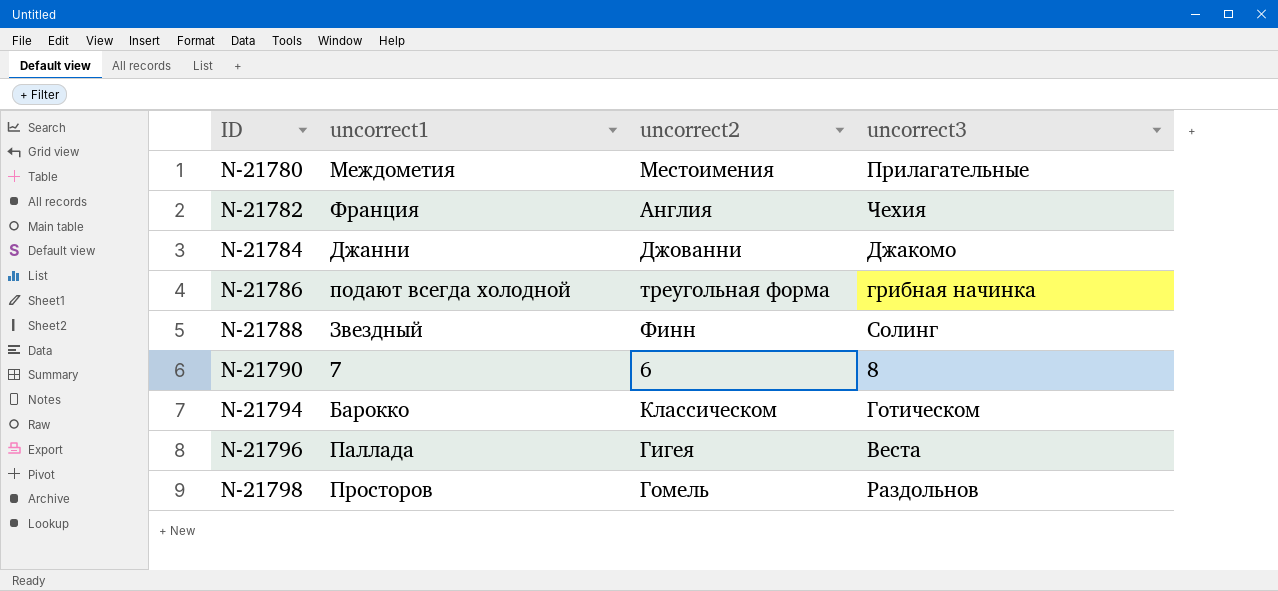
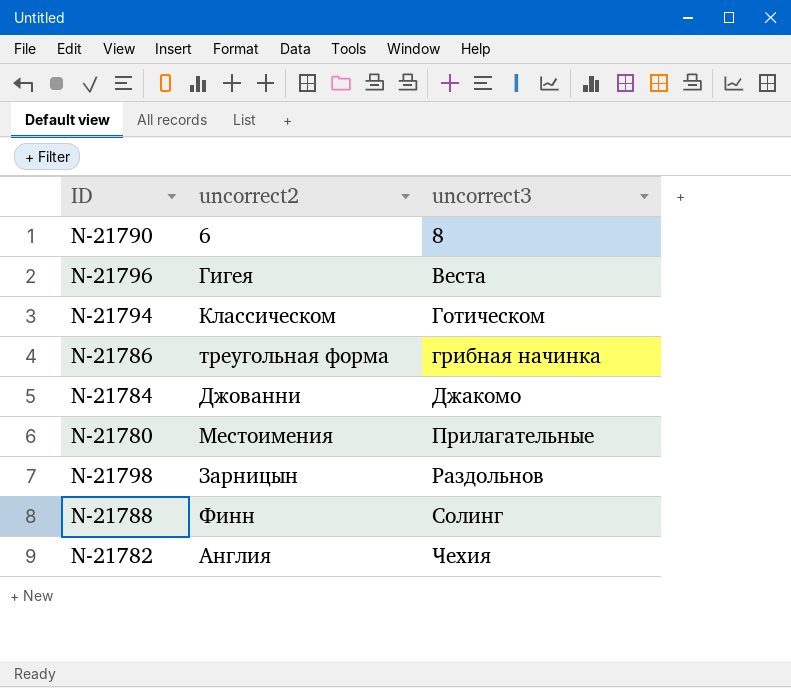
row order: ID ascending -> uncorrect3 ascending
column uncorrect1 | position: 2 -> none
N-21798 | uncorrect2: Гомель -> Зарницын

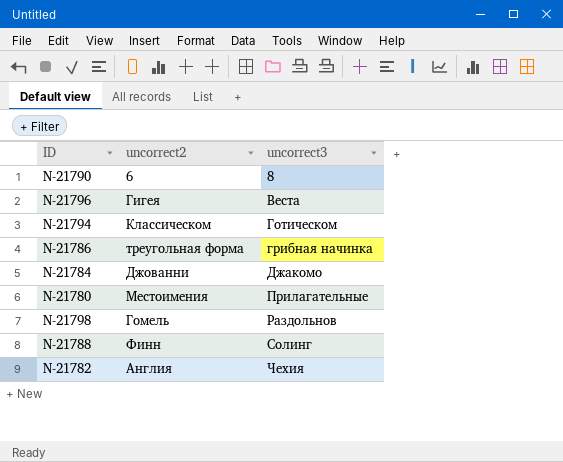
N-21798 | uncorrect2: Зарницын -> Гомель

